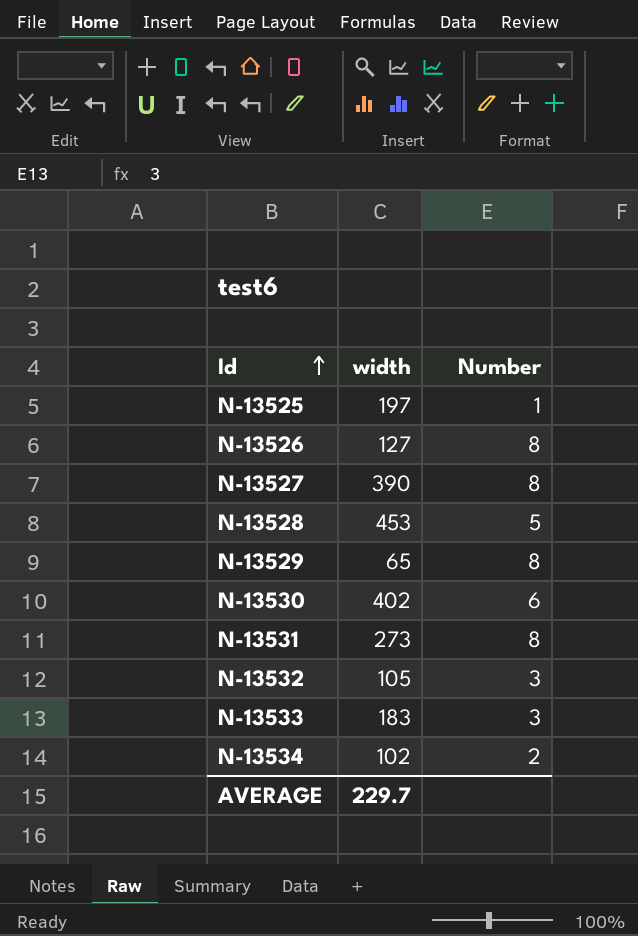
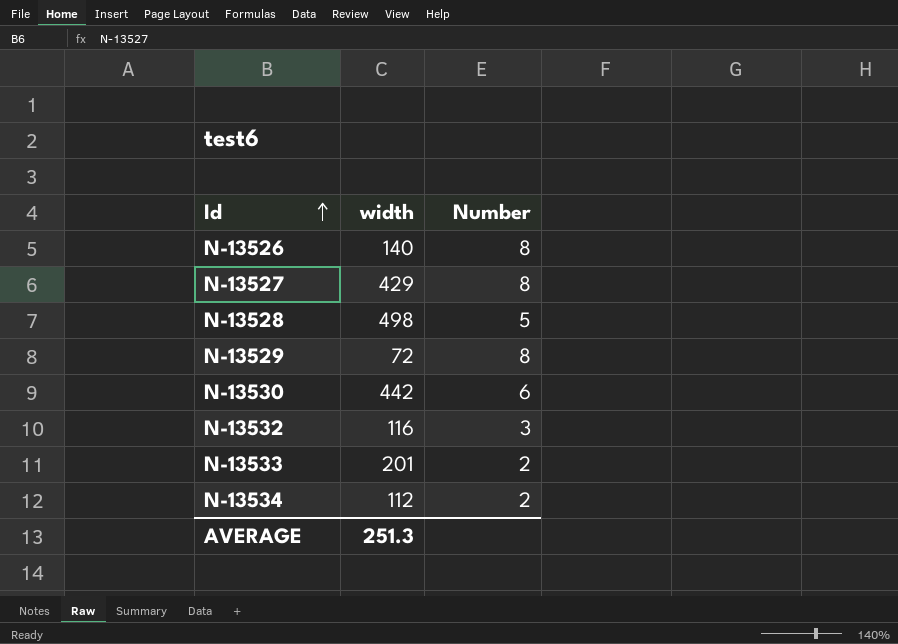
row N-13525: 197 | 1 -> none
row N-13531: 273 | 8 -> none
N-13526 | width: 127 -> 140
N-13527 | width: 390 -> 429
N-13528 | width: 453 -> 498
N-13529 | width: 65 -> 72
N-13530 | width: 402 -> 442
N-13532 | width: 105 -> 116
N-13533 | width: 183 -> 201
N-13533 | Number: 3 -> 2
N-13534 | width: 102 -> 112
AVERAGE | width: 229.7 -> 251.3

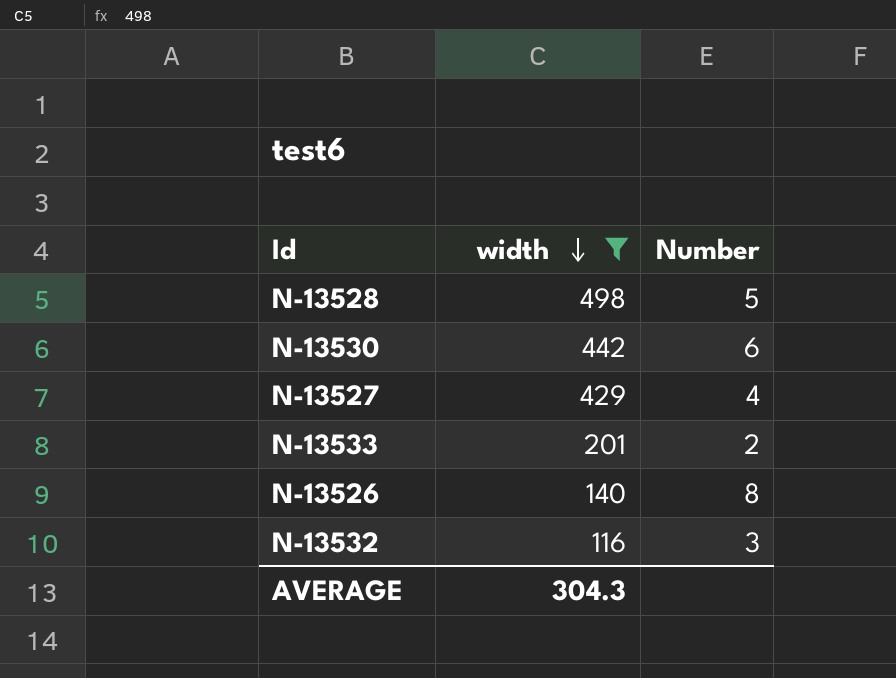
filter: none -> width >= 116
row order: Id ascending -> width descending
N-13527 | Number: 8 -> 4
AVERAGE | width: 251.3 -> 304.3

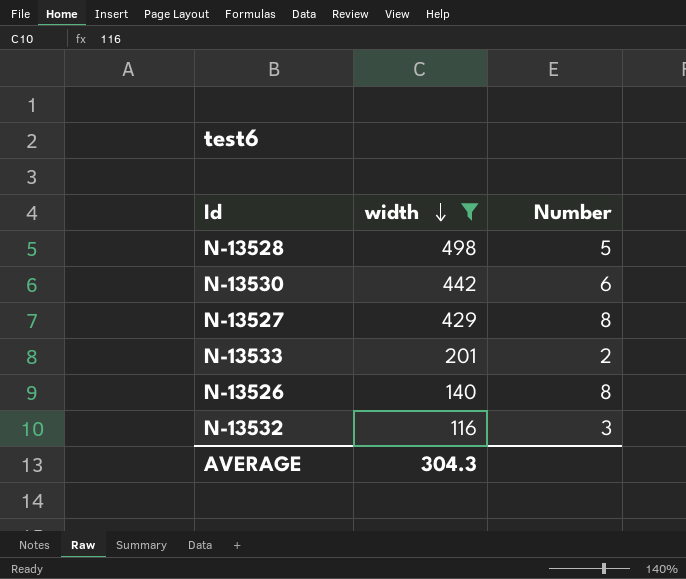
N-13527 | Number: 4 -> 8

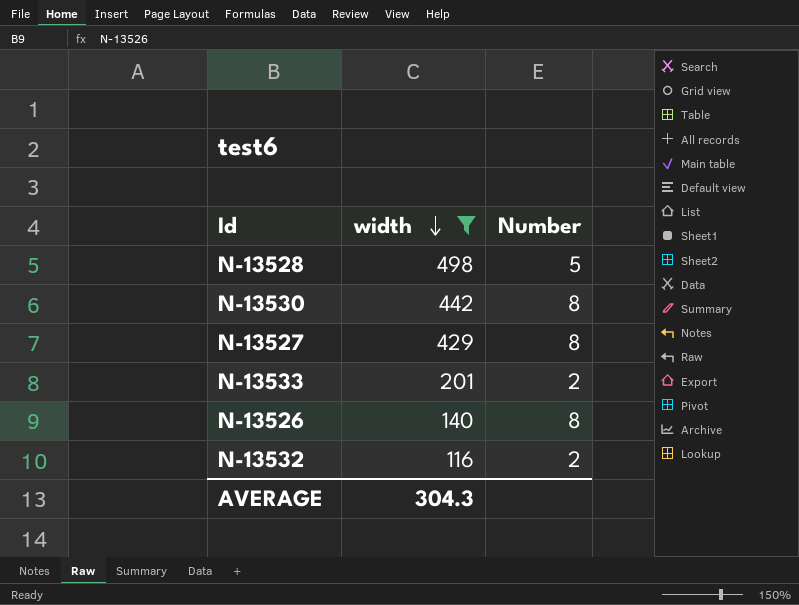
N-13530 | Number: 6 -> 8
N-13532 | Number: 3 -> 2

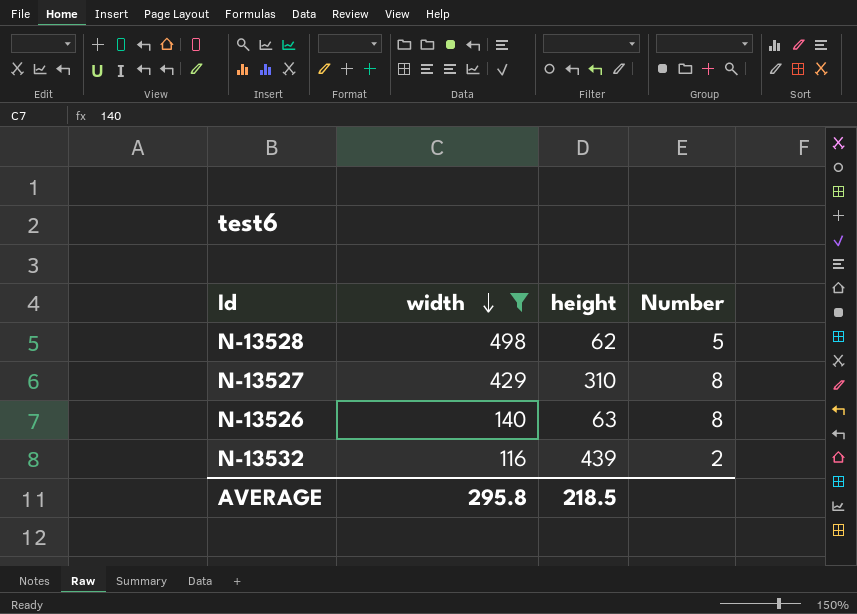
column height | position: none -> 3
row N-13530: 442 | 8 -> none
row N-13533: 201 | 2 -> none
AVERAGE | width: 304.3 -> 295.8

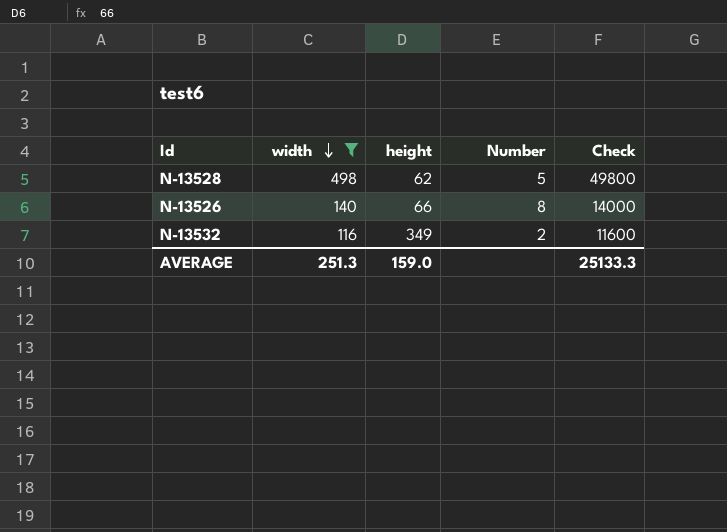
column Check | formula: none -> [width] * 100
row N-13527: 429 | 310 | 8 -> none
N-13526 | height: 63 -> 66
N-13532 | height: 439 -> 349
AVERAGE | width: 295.8 -> 251.3
AVERAGE | height: 218.5 -> 159.0

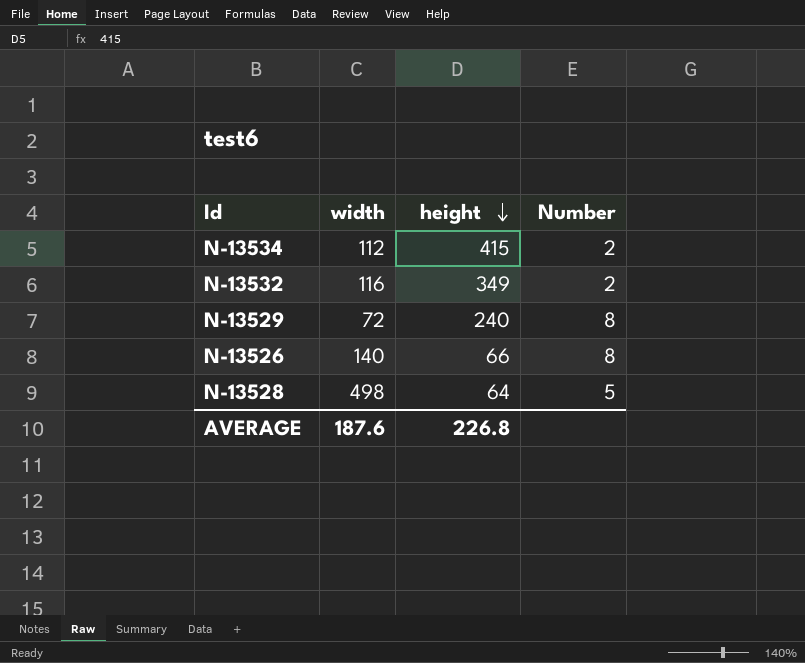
filter: width >= 116 -> none
row order: width descending -> height descending
column Check | formula: [width] * 100 -> none
N-13528 | height: 62 -> 64
AVERAGE | width: 251.3 -> 187.6
AVERAGE | height: 159.0 -> 226.8

